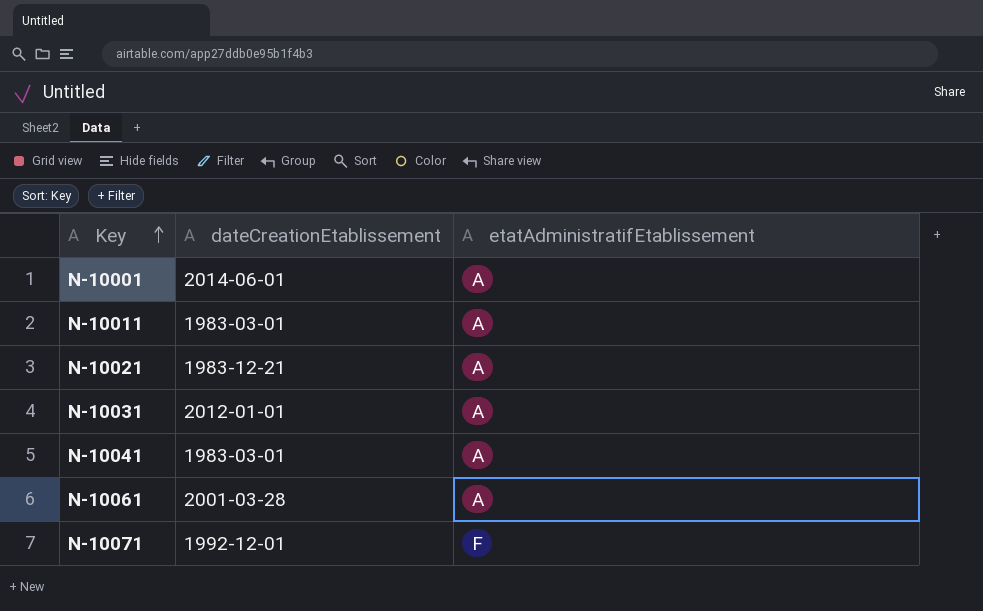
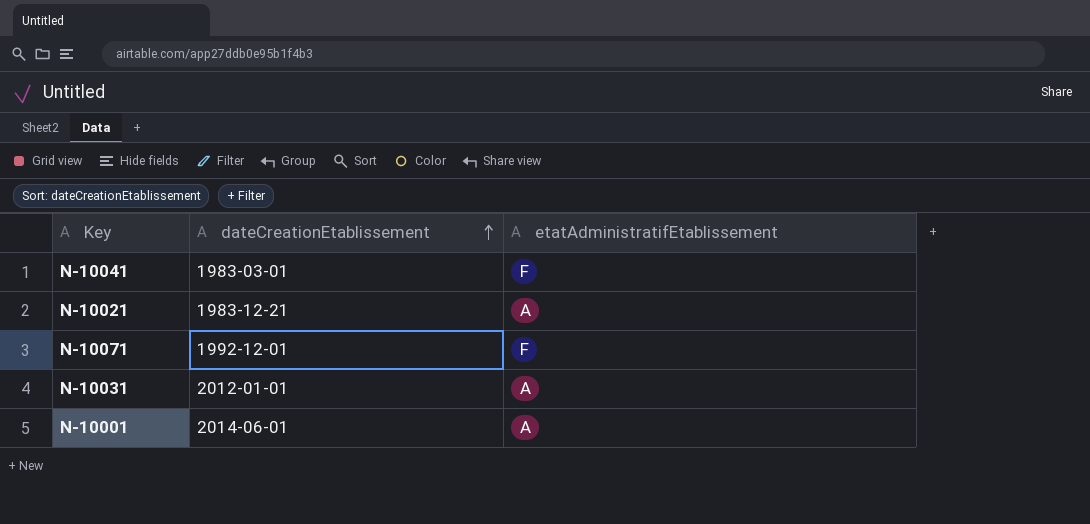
row order: Key ascending -> dateCreationEtablissement ascending
row N-10011: 1983-03-01 | A -> none
row N-10061: 2001-03-28 | A -> none
N-10041 | etatAdministratifEtablissement: A -> F

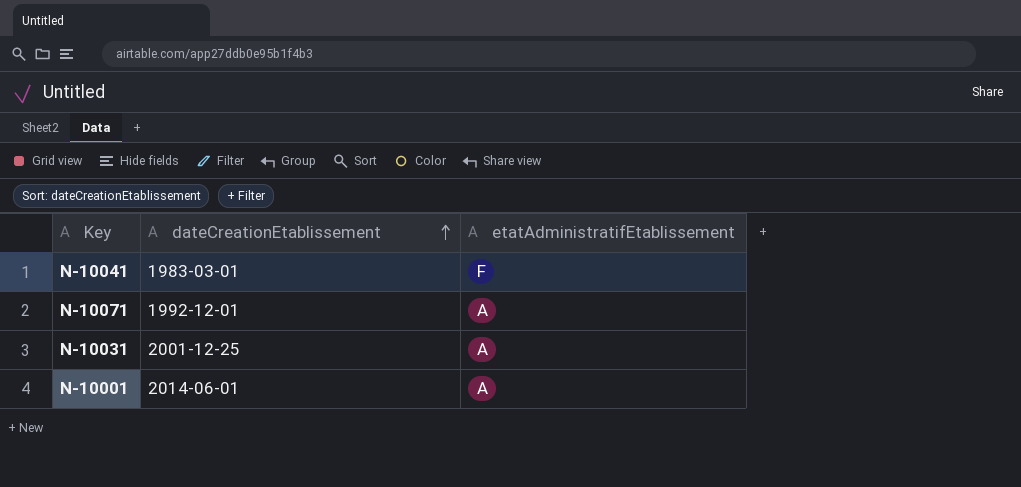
row N-10021: 1983-12-21 | A -> none
N-10071 | etatAdministratifEtablissement: F -> A
N-10031 | dateCreationEtablissement: 2012-01-01 -> 2001-12-25

